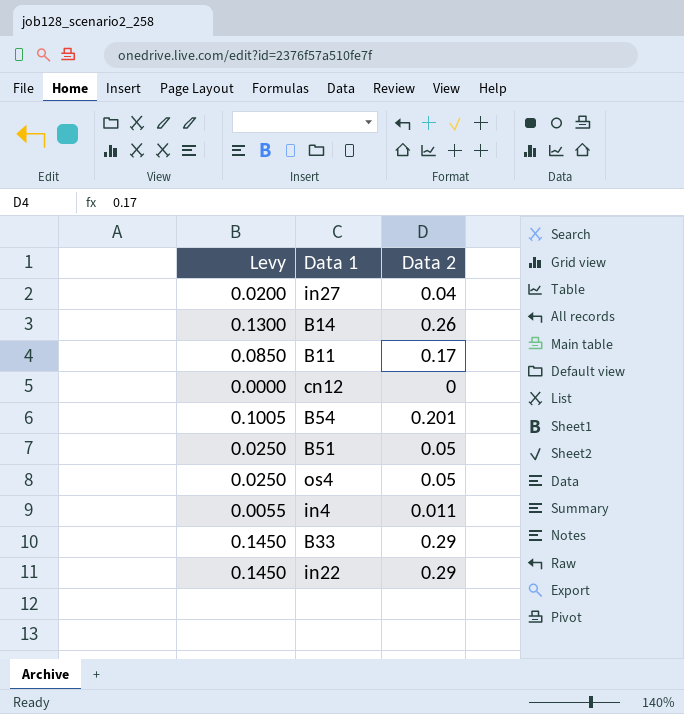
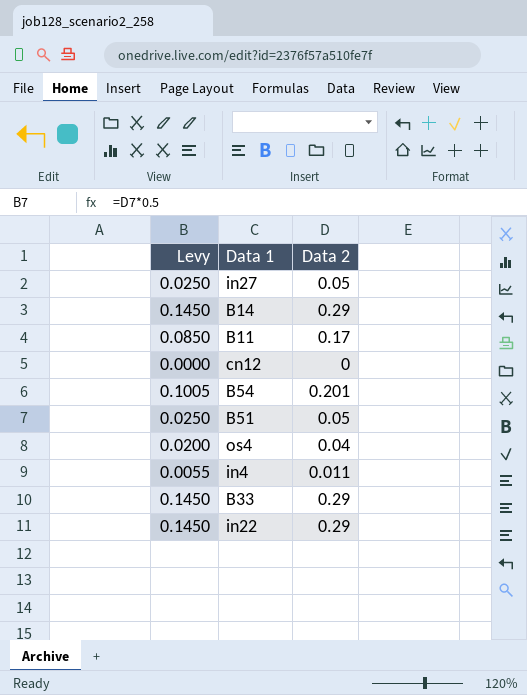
in27 | Levy: 0.0200 -> 0.0250
in27 | Data 2: 0.04 -> 0.05
B14 | Levy: 0.1300 -> 0.1450
B14 | Data 2: 0.26 -> 0.29
os4 | Levy: 0.0250 -> 0.0200
os4 | Data 2: 0.05 -> 0.04

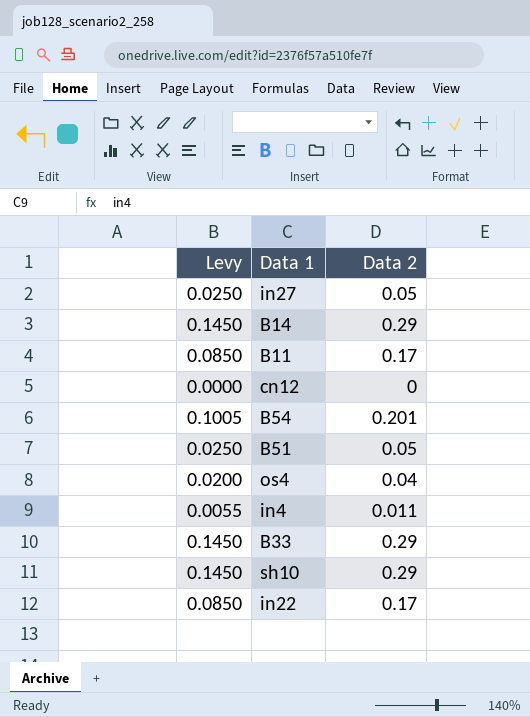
row sh10: none -> 0.1450 | 0.29
in22 | Levy: 0.1450 -> 0.0850
in22 | Data 2: 0.29 -> 0.17

